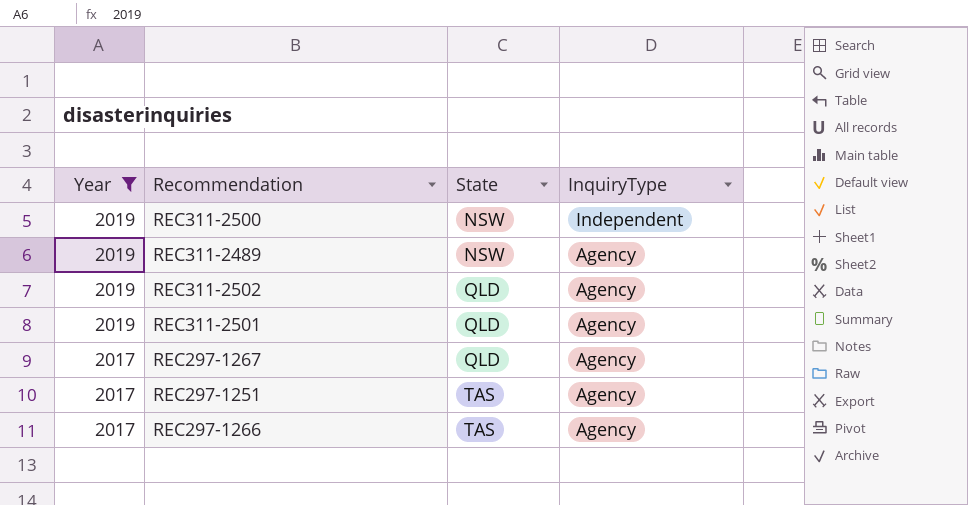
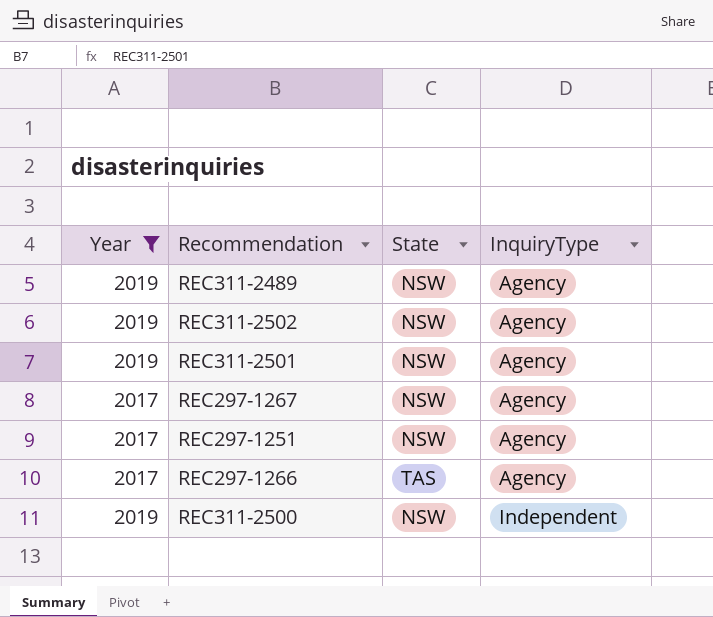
row order: Year descending -> InquiryType ascending
REC311-2502 | State: QLD -> NSW
REC311-2501 | State: QLD -> NSW
REC297-1267 | State: QLD -> NSW
REC297-1251 | State: TAS -> NSW

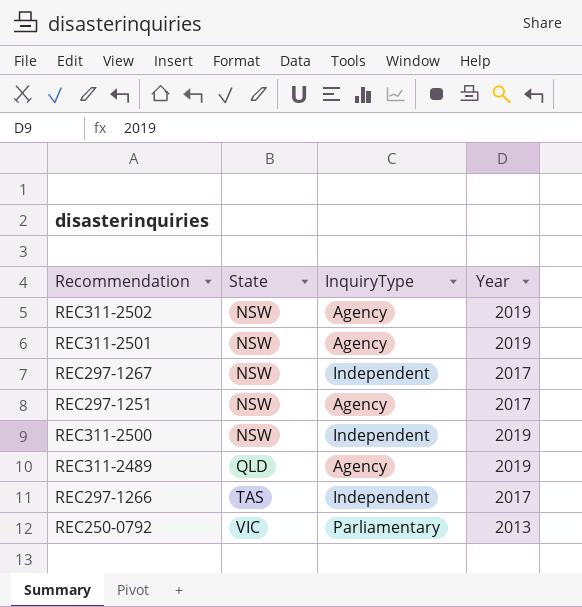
filter: Year != 2013 -> none
row order: InquiryType ascending -> State ascending
column Year | position: 1 -> 4
REC297-1267 | InquiryType: Agency -> Independent
REC311-2489 | State: NSW -> QLD
REC297-1266 | InquiryType: Agency -> Independent

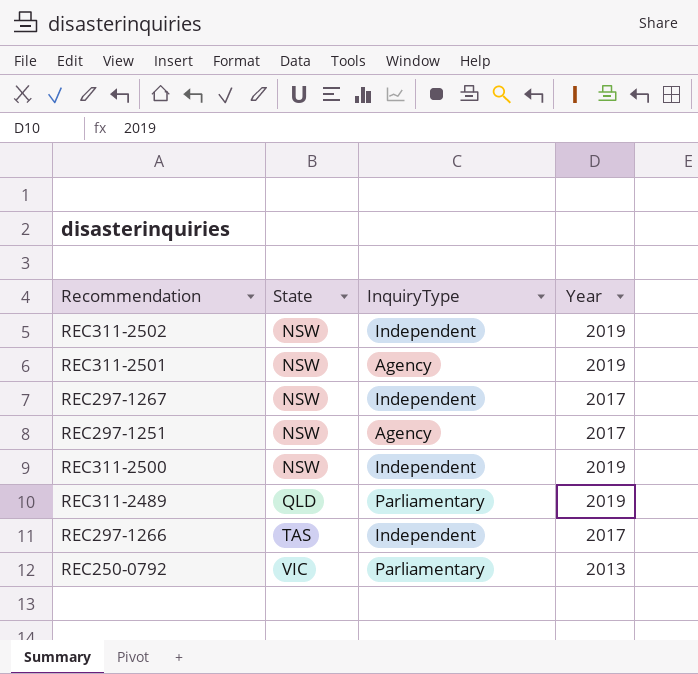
REC311-2502 | InquiryType: Agency -> Independent
REC311-2489 | InquiryType: Agency -> Parliamentary

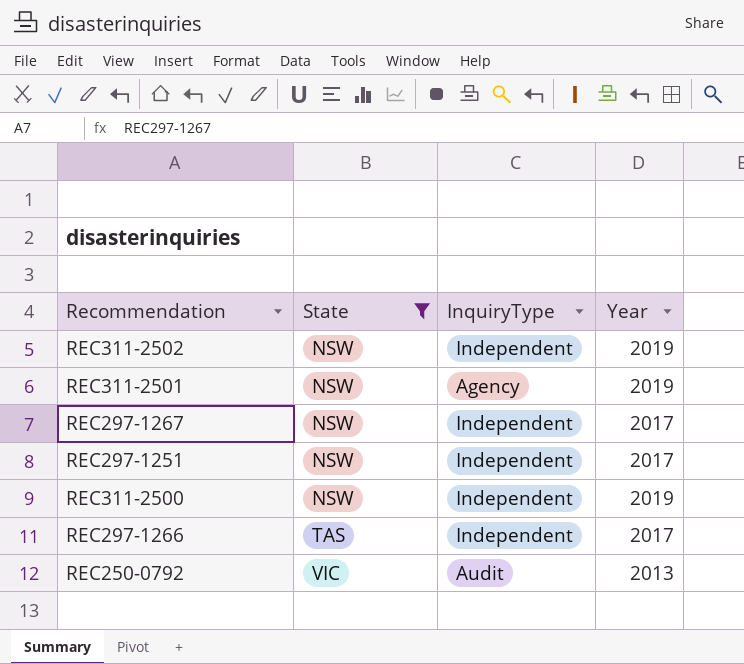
filter: none -> State != QLD
REC297-1251 | InquiryType: Agency -> Independent
REC250-0792 | InquiryType: Parliamentary -> Audit

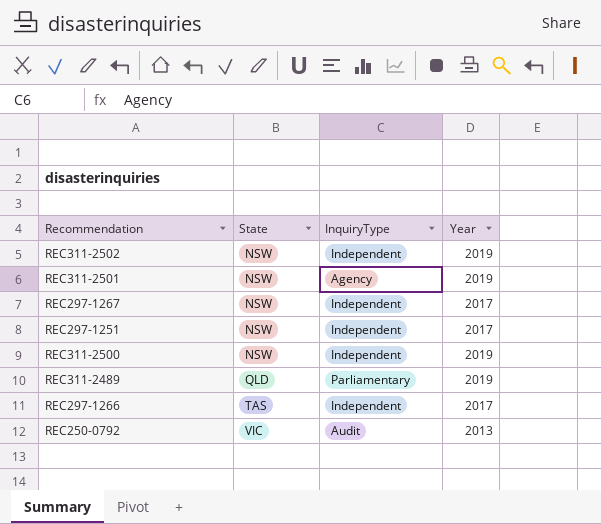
filter: State != QLD -> none

